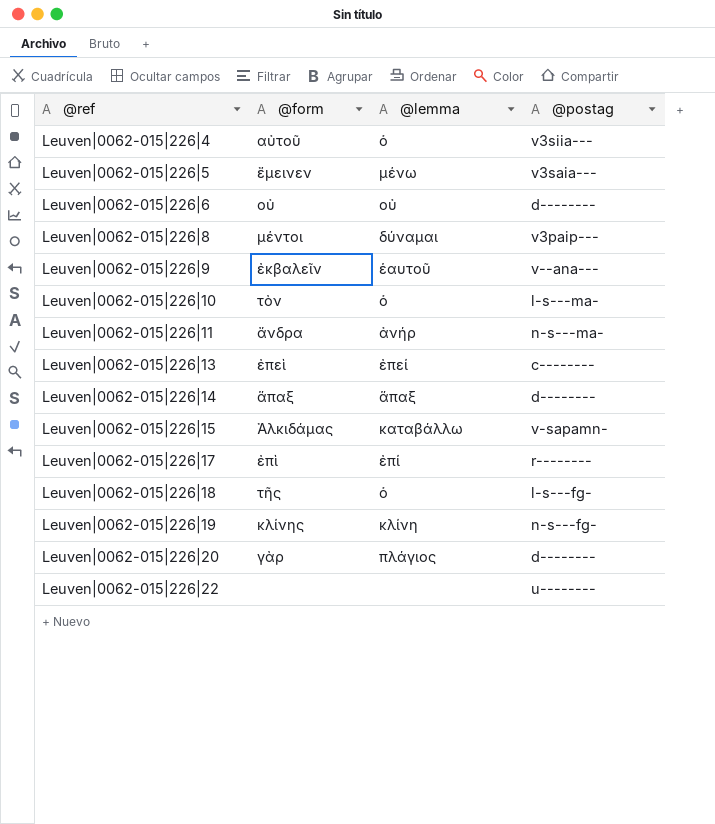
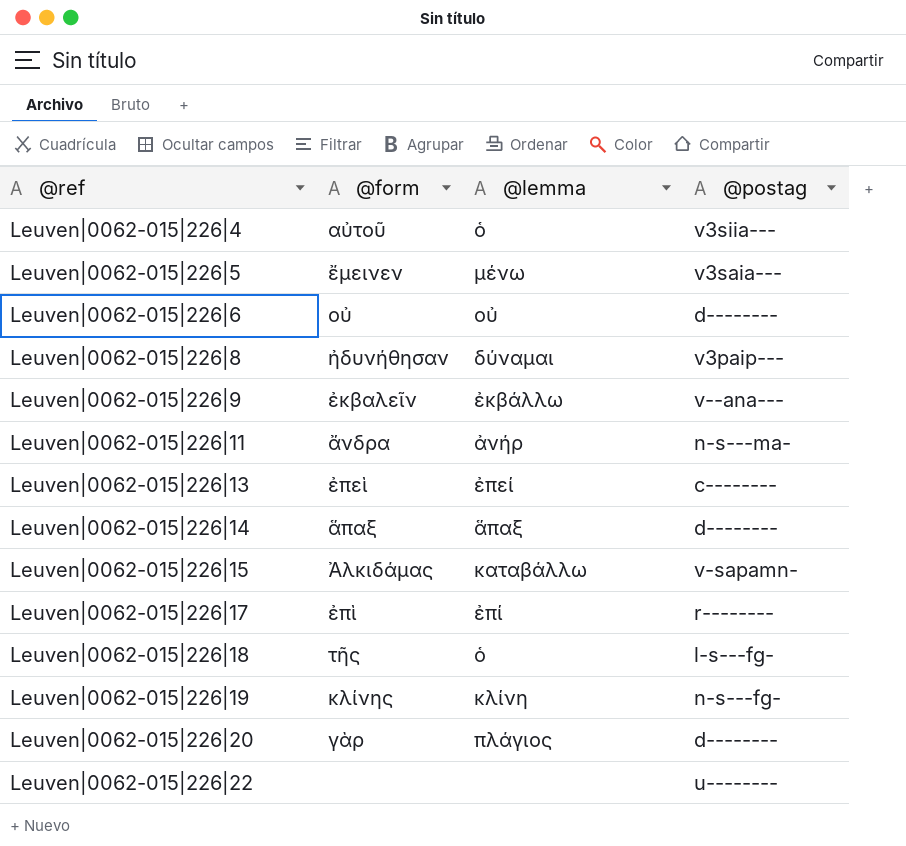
row Leuven|0062-015|226|10: τὸν | ὁ | l-s---ma- -> none
Leuven|0062-015|226|8 | @form: μέντοι -> ἠδυνήθησαν
Leuven|0062-015|226|9 | @lemma: ἑαυτοῦ -> ἐκβάλλω

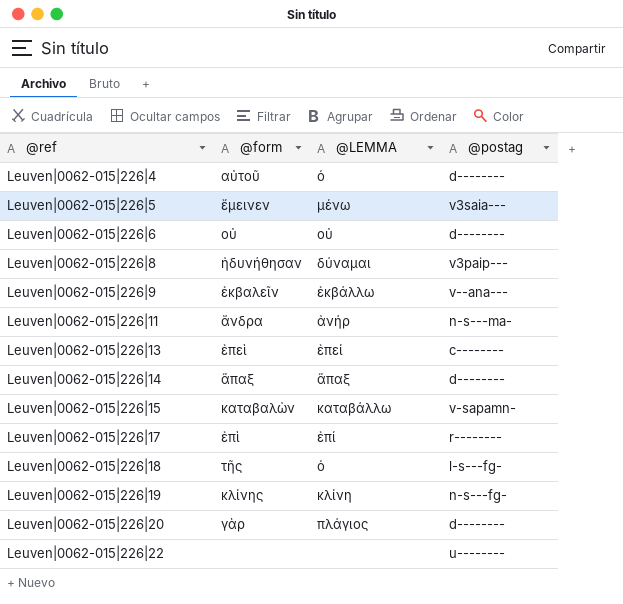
column name: @lemma -> @LEMMA
Leuven|0062-015|226|4 | @postag: v3siia--- -> d--------
Leuven|0062-015|226|15 | @form: Ἀλκιδάμας -> καταβαλὼν

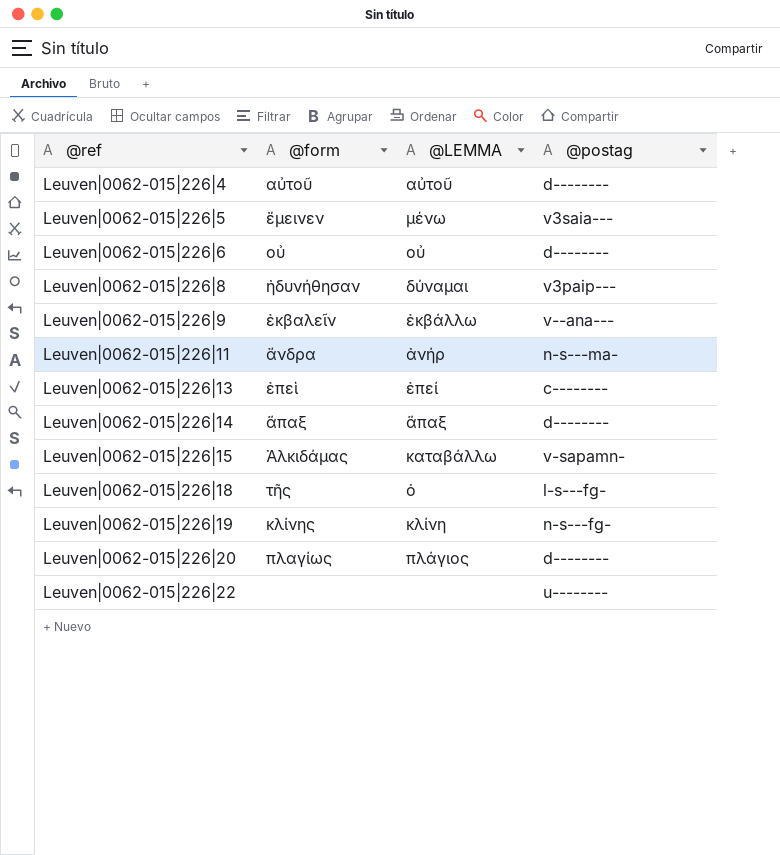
row Leuven|0062-015|226|17: ἐπὶ | ἐπί | r-------- -> none
Leuven|0062-015|226|4 | @LEMMA: ὁ -> αὐτοῦ
Leuven|0062-015|226|15 | @form: καταβαλὼν -> Ἀλκιδάμας
Leuven|0062-015|226|20 | @form: γὰρ -> πλαγίως

